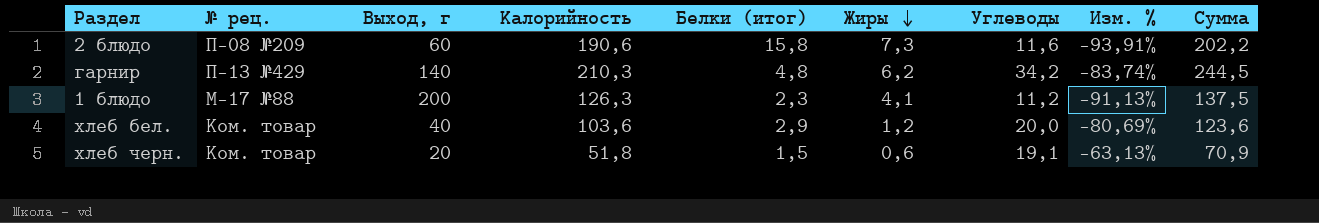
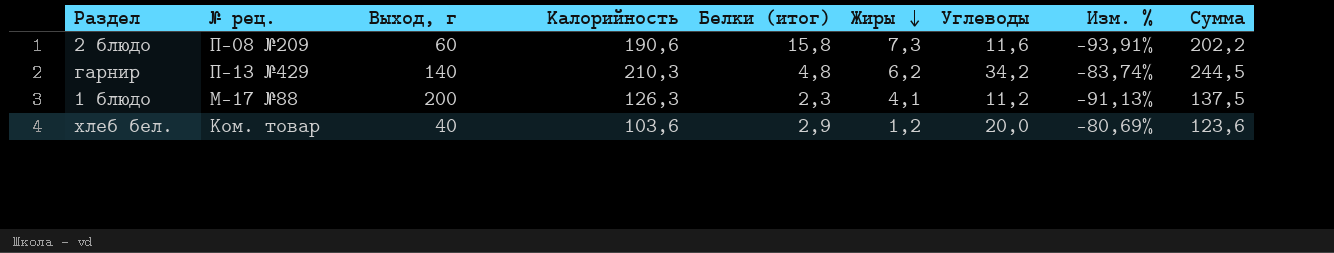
row хлеб черн.: Ком. товар | 20 | 51,8 | 1,5 | 0,6 | 19,1 | -63,13% | 70,9 -> none

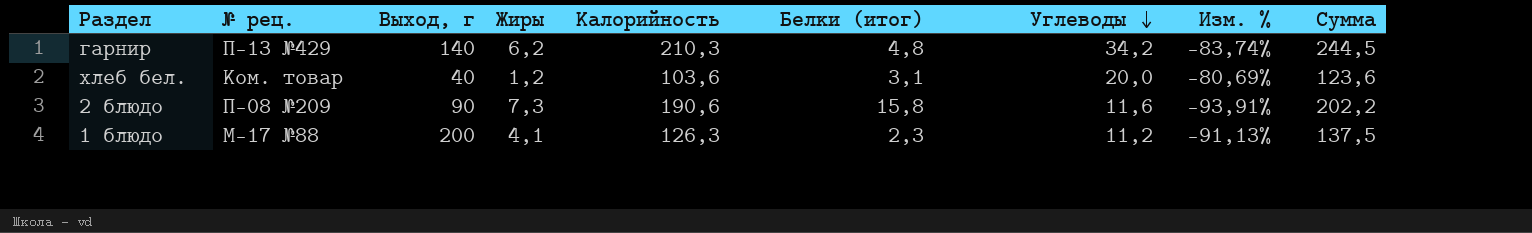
row order: Жиры descending -> Углеводы descending
column Жиры | position: 6 -> 4
хлеб бел. | Белки (итог): 2,9 -> 3,1
2 блюдо | Выход, г: 60 -> 90

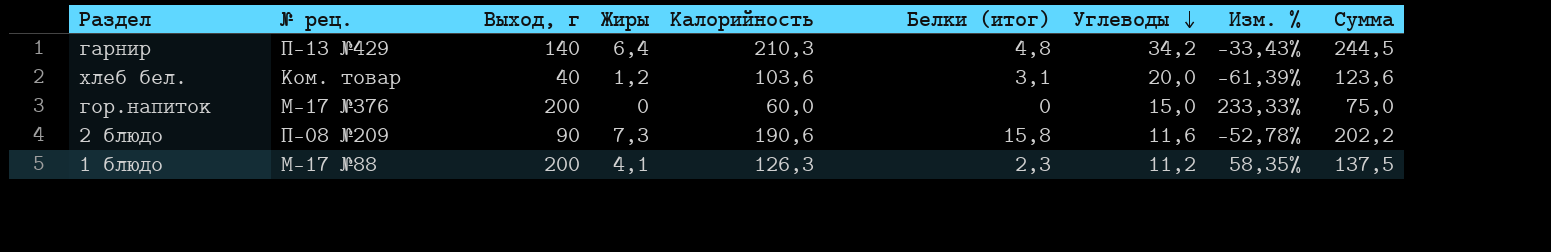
column Изм. % | formula: ([Углеводы] - [Калорийность]) / [Калорийность] -> ([Выход, г] - [Калорийность]) / [Калорийность]
гарнир | Жиры: 6,2 -> 6,4
row гор.напиток: none -> М-17 №376 | 200 | 0 | 60,0 | 0 | 15,0 | 233,33% | 75,0

